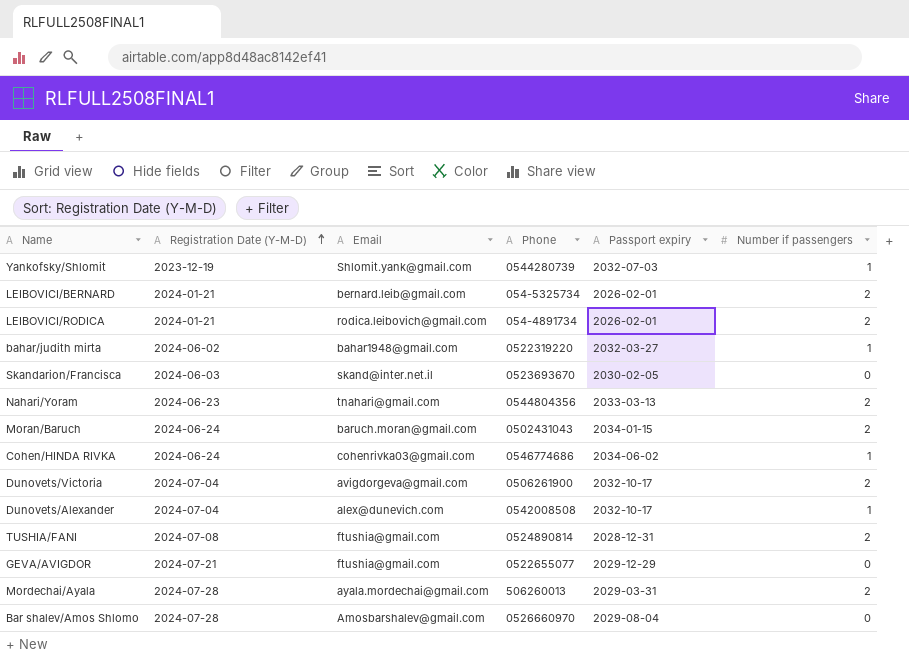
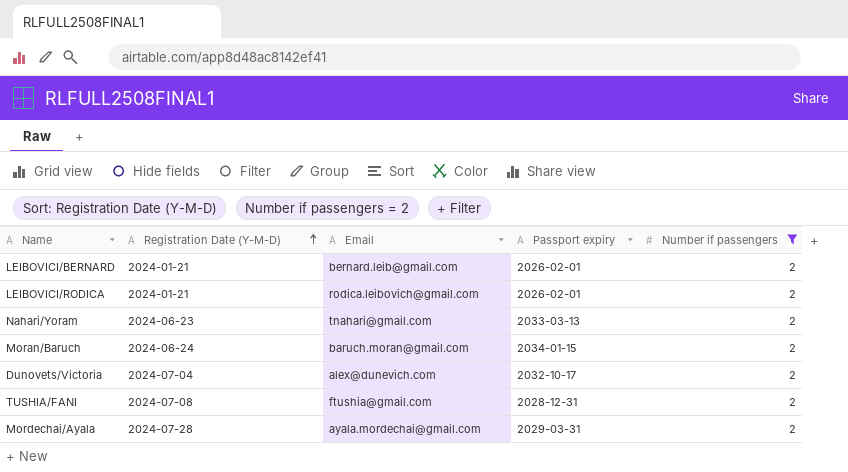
filter: none -> Number if passengers = 2
column Phone | position: 4 -> none
Dunovets/Victoria | Email: avigdorgeva@gmail.com -> alex@dunevich.com

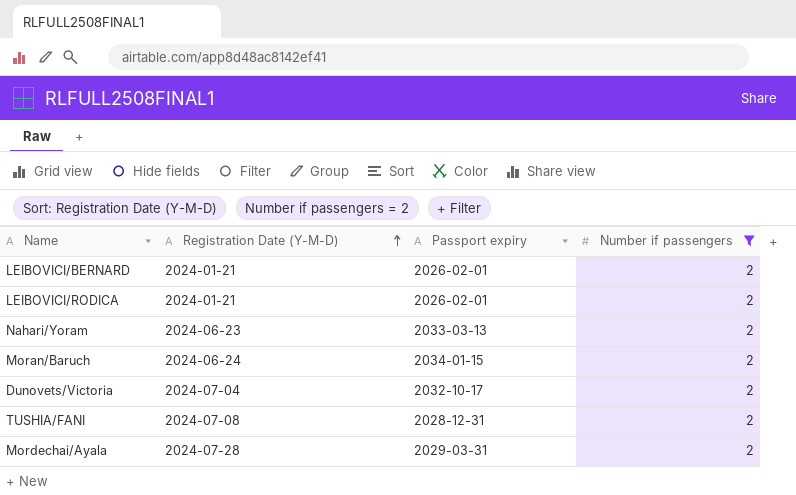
column Email | position: 3 -> none

